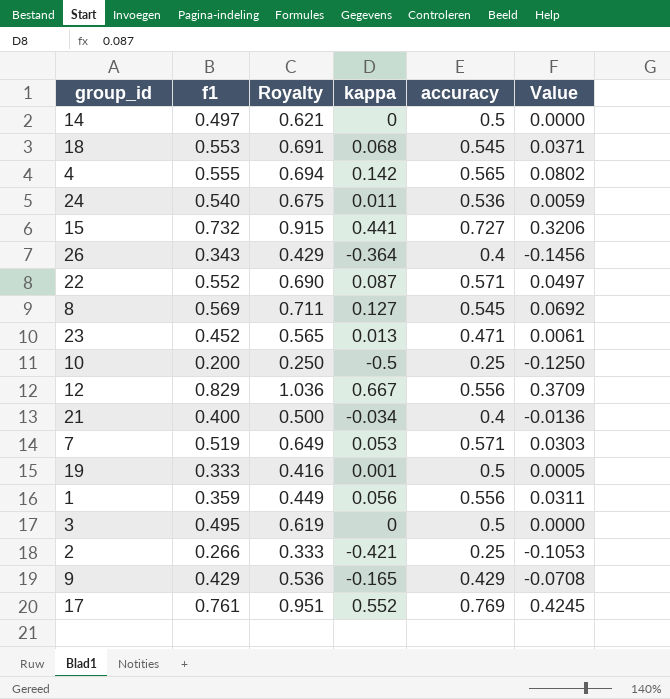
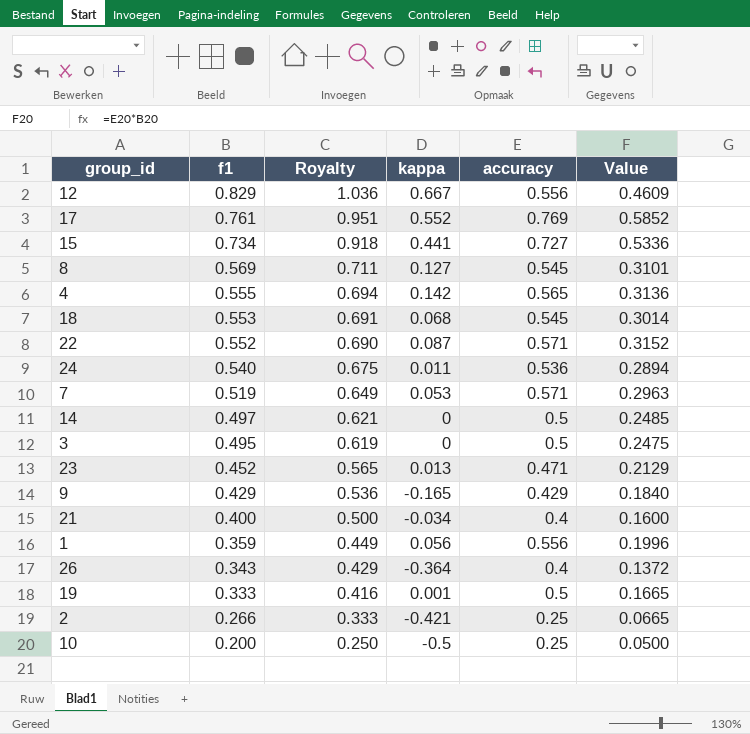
row order: none -> f1 descending
column Value | formula: [kappa] * [accuracy] -> [f1] * [accuracy]
15 | f1: 0.732 -> 0.734
15 | Royalty: 0.915 -> 0.918

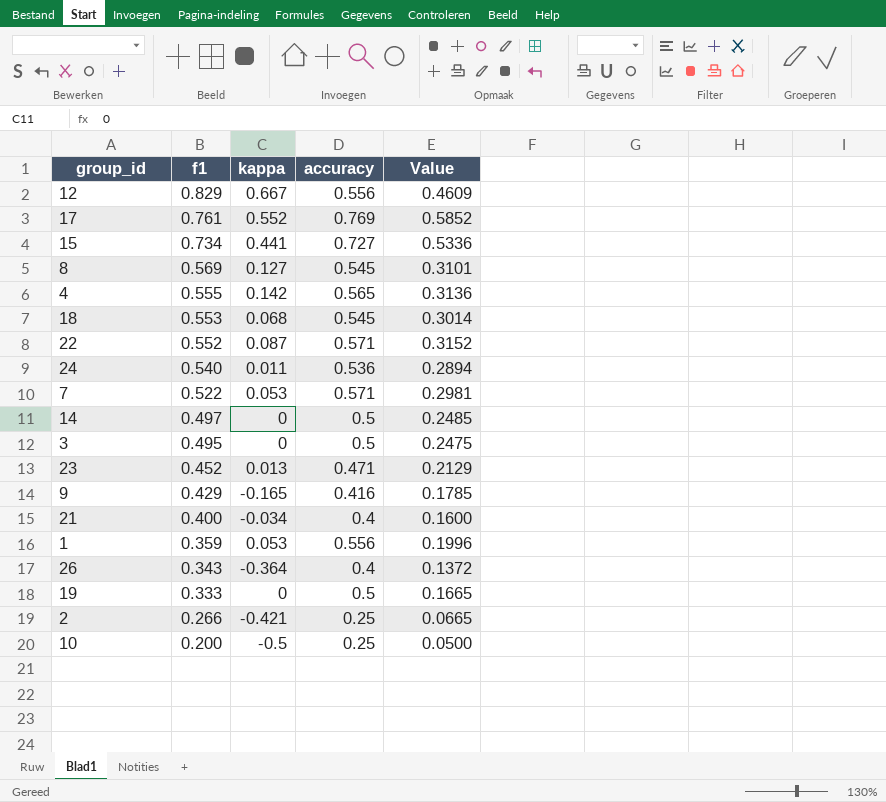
column Royalty | formula: [f1] * 1.25 -> none
7 | f1: 0.519 -> 0.522
7 | Value: 0.2963 -> 0.2981
9 | accuracy: 0.429 -> 0.416
9 | Value: 0.1840 -> 0.1785
1 | kappa: 0.056 -> 0.053
19 | kappa: 0.001 -> 0

